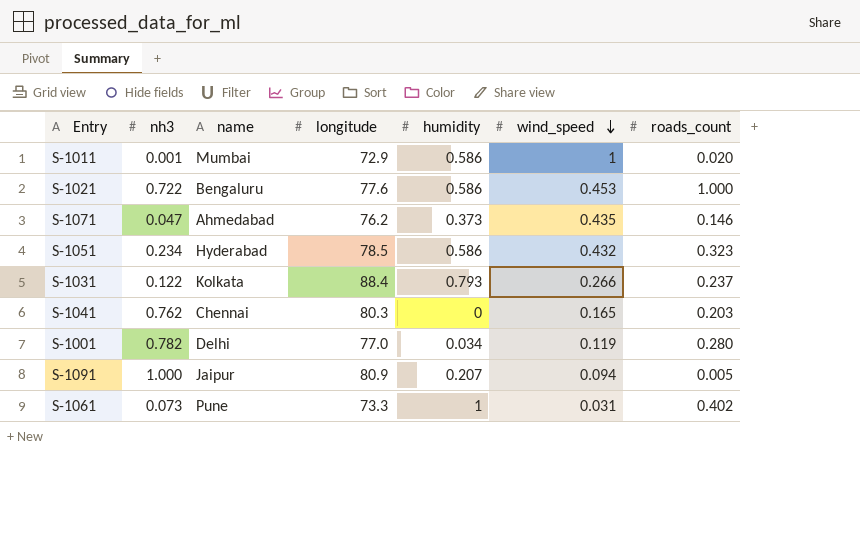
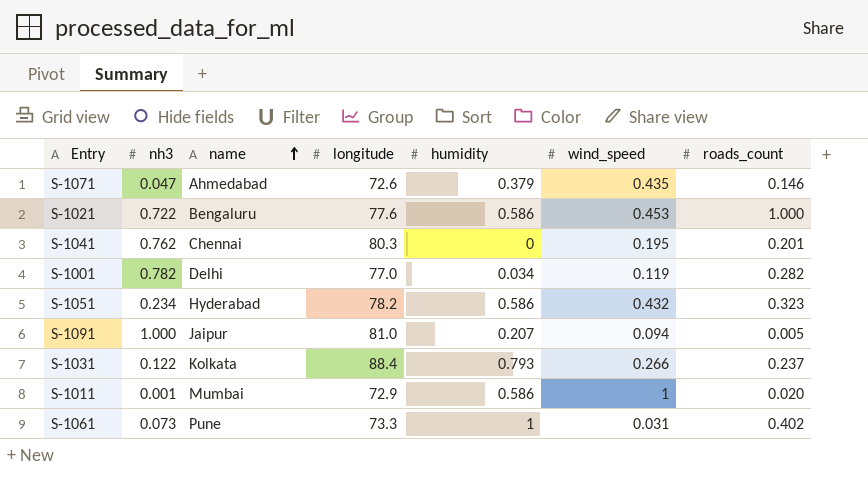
row order: wind_speed descending -> name ascending
S-1071 | longitude: 76.2 -> 72.6
S-1071 | humidity: 0.373 -> 0.379
S-1041 | wind_speed: 0.165 -> 0.195
S-1041 | roads_count: 0.203 -> 0.201
S-1001 | roads_count: 0.280 -> 0.282
S-1051 | longitude: 78.5 -> 78.2
S-1091 | longitude: 80.9 -> 81.0

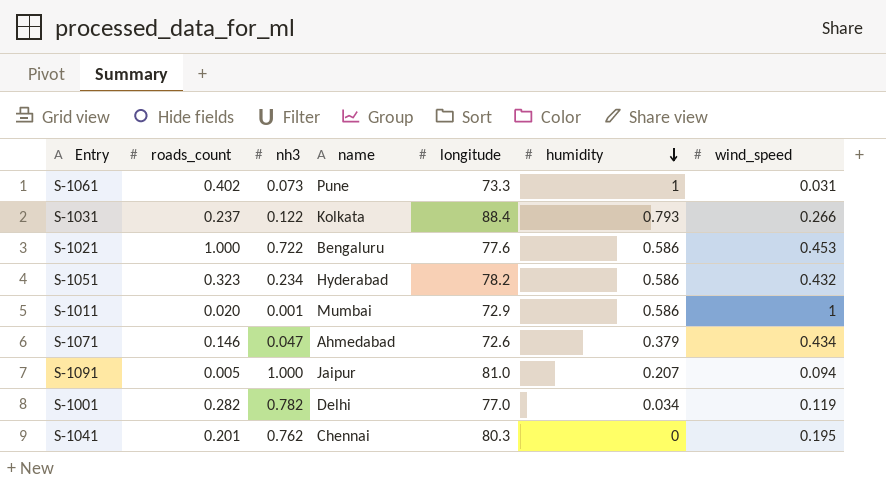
row order: name ascending -> humidity descending
column roads_count | position: 7 -> 2
S-1071 | wind_speed: 0.435 -> 0.434

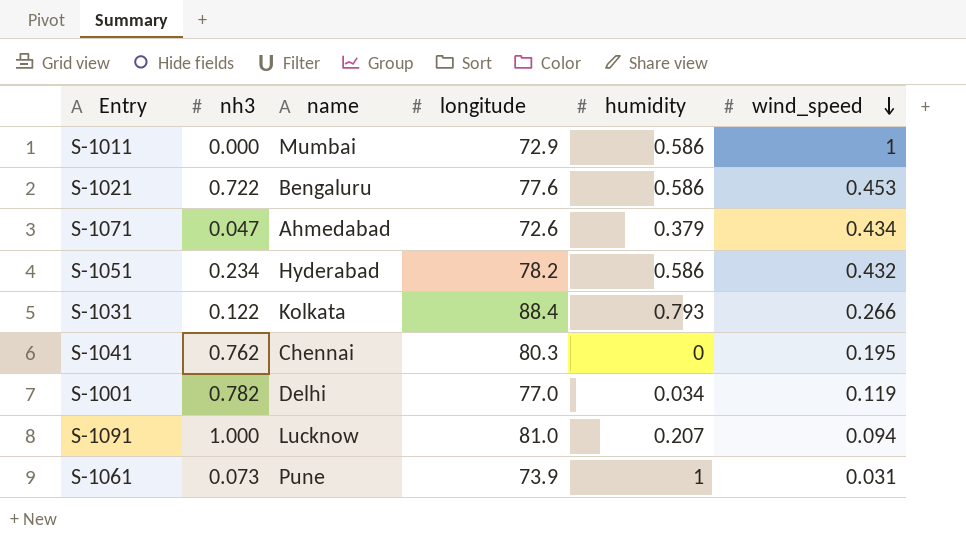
row order: humidity descending -> wind_speed descending
column roads_count | position: 2 -> none
S-1011 | nh3: 0.001 -> 0.000
S-1091 | name: Jaipur -> Lucknow
S-1061 | longitude: 73.3 -> 73.9

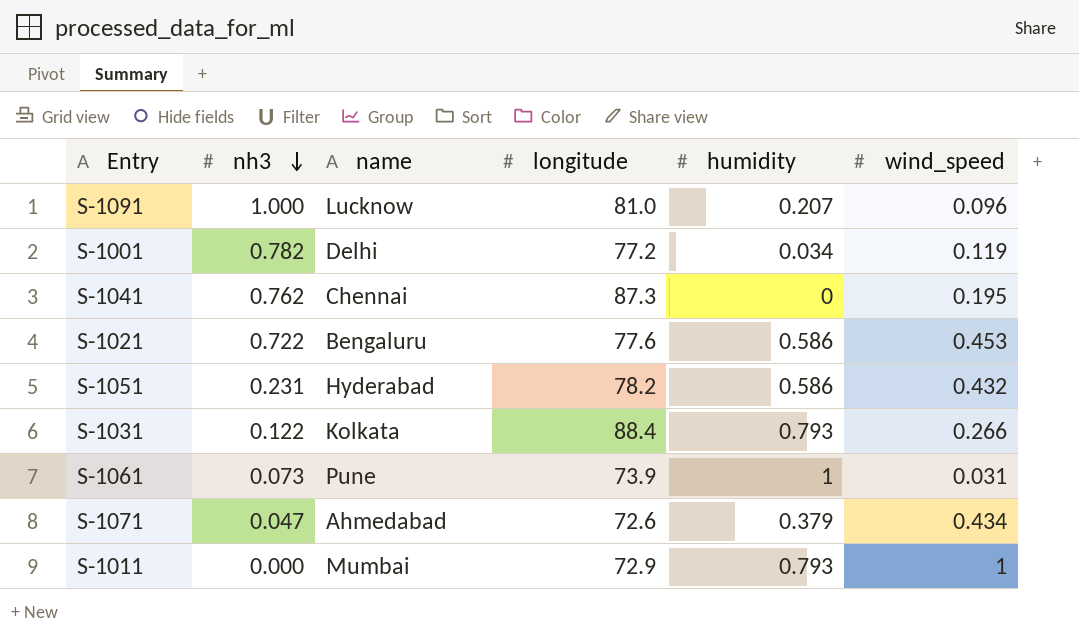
row order: wind_speed descending -> nh3 descending
S-1091 | wind_speed: 0.094 -> 0.096
S-1001 | longitude: 77.0 -> 77.2
S-1041 | longitude: 80.3 -> 87.3
S-1051 | nh3: 0.234 -> 0.231
S-1011 | humidity: 0.586 -> 0.793

